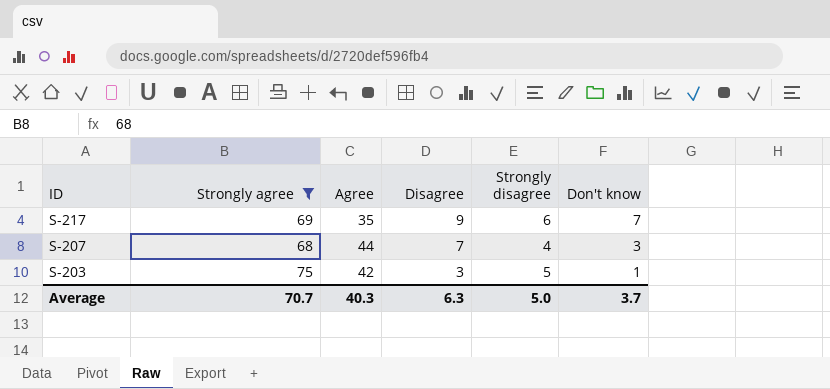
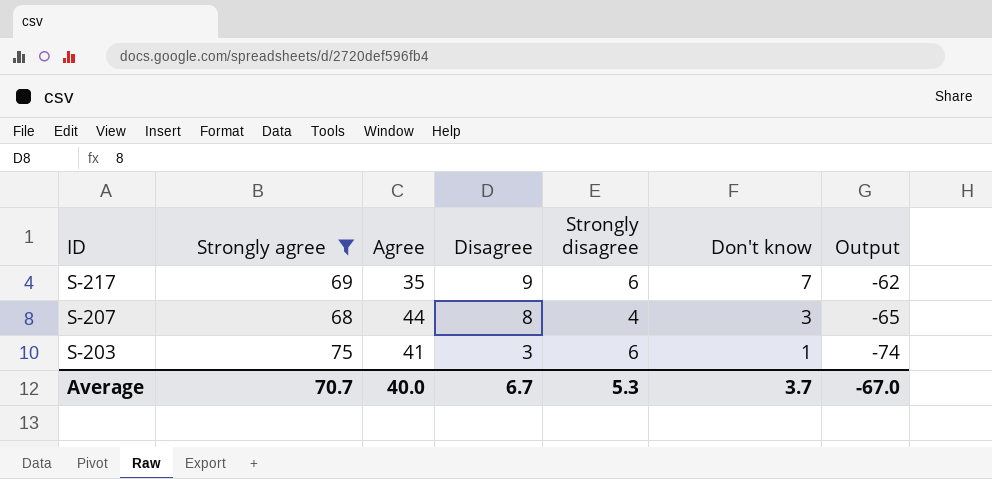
column Output | formula: none -> [Don't know] - [Strongly agree]
S-207 | Disagree: 7 -> 8
S-203 | Agree: 42 -> 41
S-203 | Strongly disagree: 5 -> 6
Average | Agree: 40.3 -> 40.0
Average | Disagree: 6.3 -> 6.7
Average | Strongly disagree: 5.0 -> 5.3

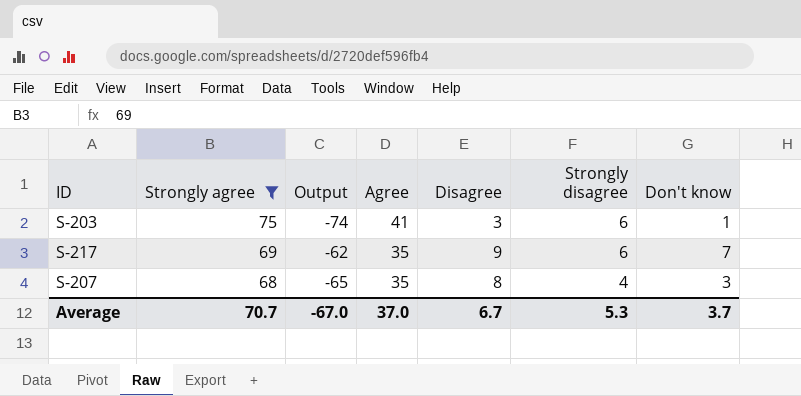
row order: ID descending -> Strongly agree descending
column Output | position: 7 -> 3
S-207 | Agree: 44 -> 35
Average | Agree: 40.0 -> 37.0

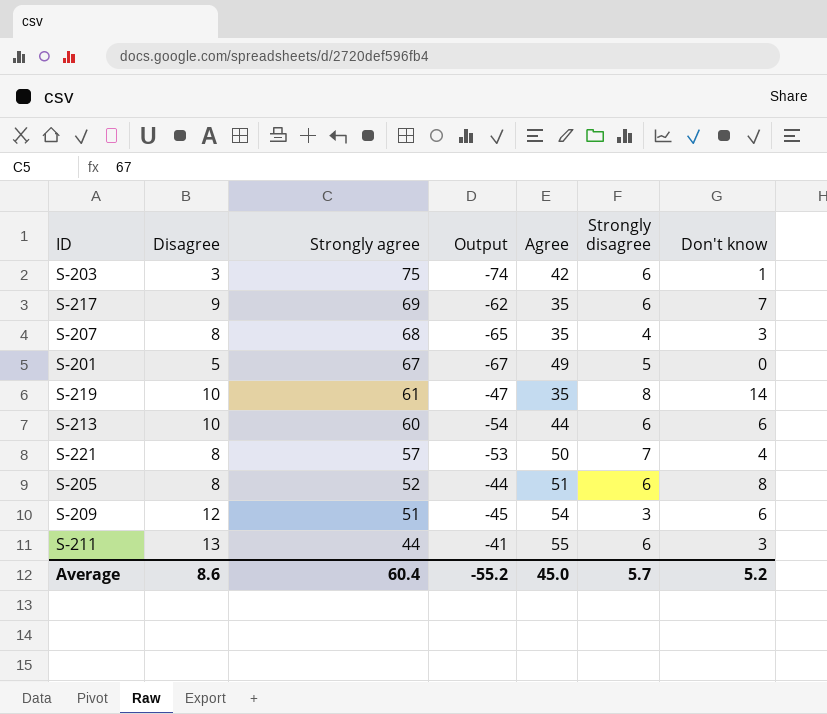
filter: Strongly agree >= 68 -> none
column Disagree | position: 5 -> 2
S-203 | Agree: 41 -> 42
Average | Disagree: 6.7 -> 8.6
Average | Strongly agree: 70.7 -> 60.4
Average | Output: -67.0 -> -55.2
Average | Agree: 37.0 -> 45.0
Average | Strongly disagree: 5.3 -> 5.7
Average | Don't know: 3.7 -> 5.2

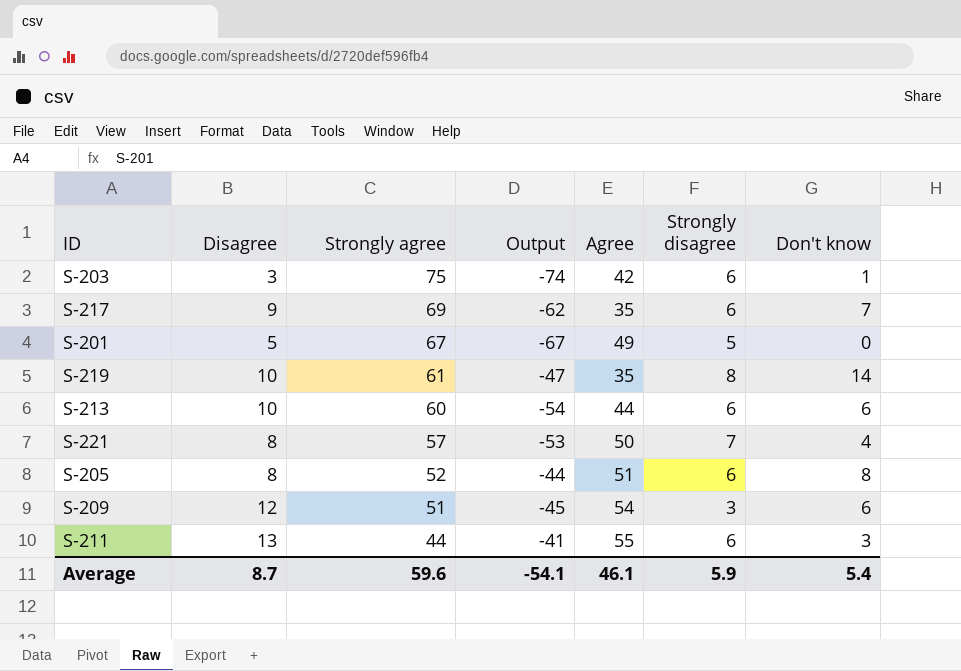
row S-207: 8 | 68 | -65 | 35 | 4 | 3 -> none
Average | Disagree: 8.6 -> 8.7
Average | Strongly agree: 60.4 -> 59.6
Average | Output: -55.2 -> -54.1
Average | Agree: 45.0 -> 46.1
Average | Strongly disagree: 5.7 -> 5.9
Average | Don't know: 5.2 -> 5.4

